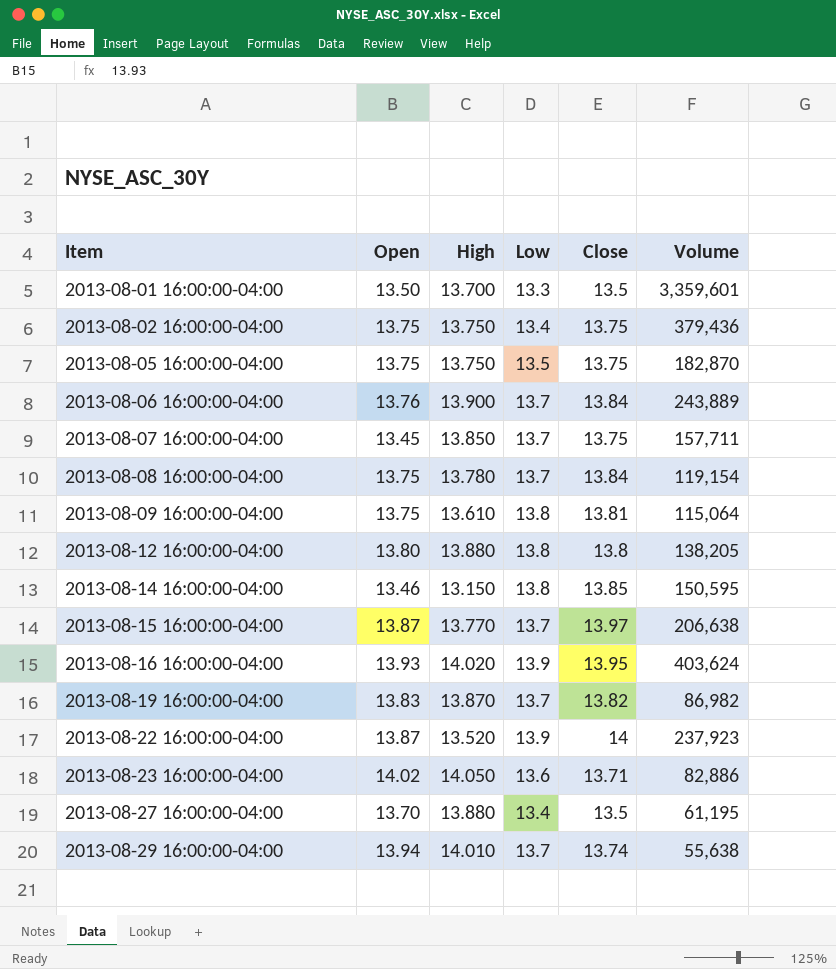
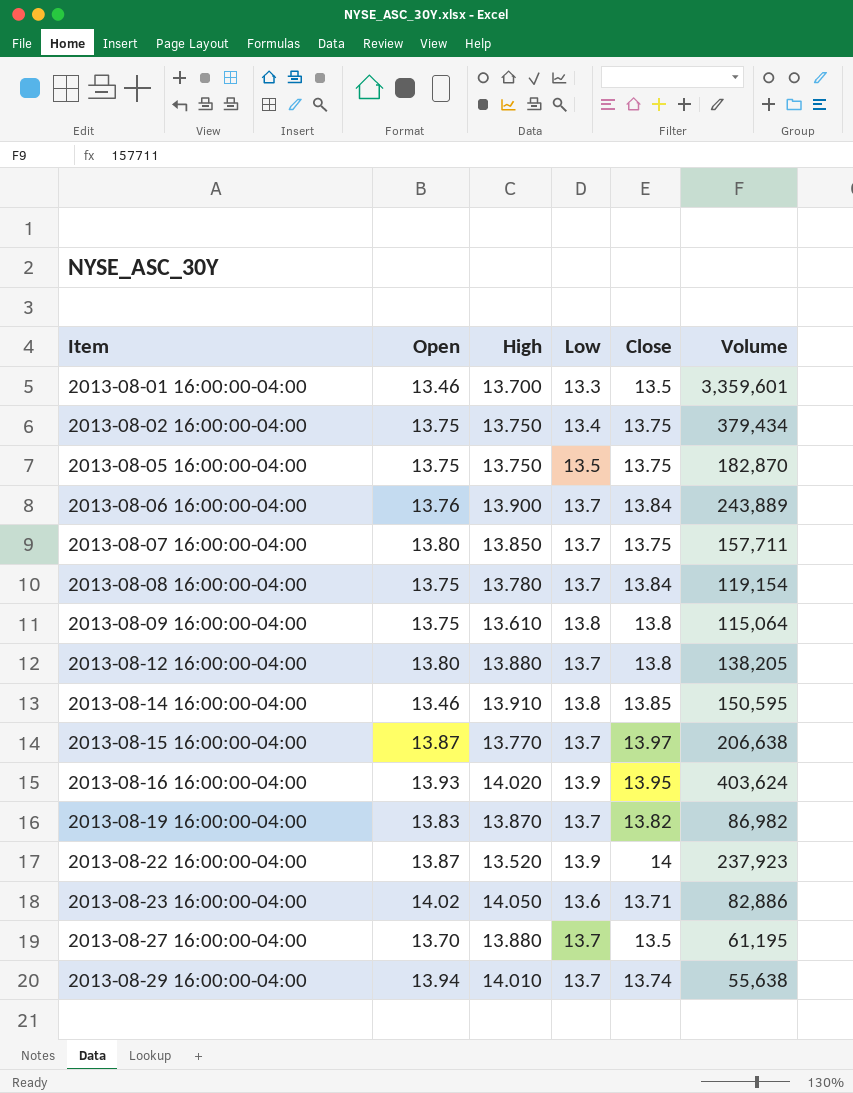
2013-08-01 16:00:00-04:00 | Open: 13.50 -> 13.46
2013-08-02 16:00:00-04:00 | Volume: 379,436 -> 379,434
2013-08-07 16:00:00-04:00 | Open: 13.45 -> 13.80
2013-08-09 16:00:00-04:00 | Close: 13.81 -> 13.8
2013-08-12 16:00:00-04:00 | Low: 13.8 -> 13.7
2013-08-14 16:00:00-04:00 | High: 13.150 -> 13.910
2013-08-27 16:00:00-04:00 | Low: 13.4 -> 13.7

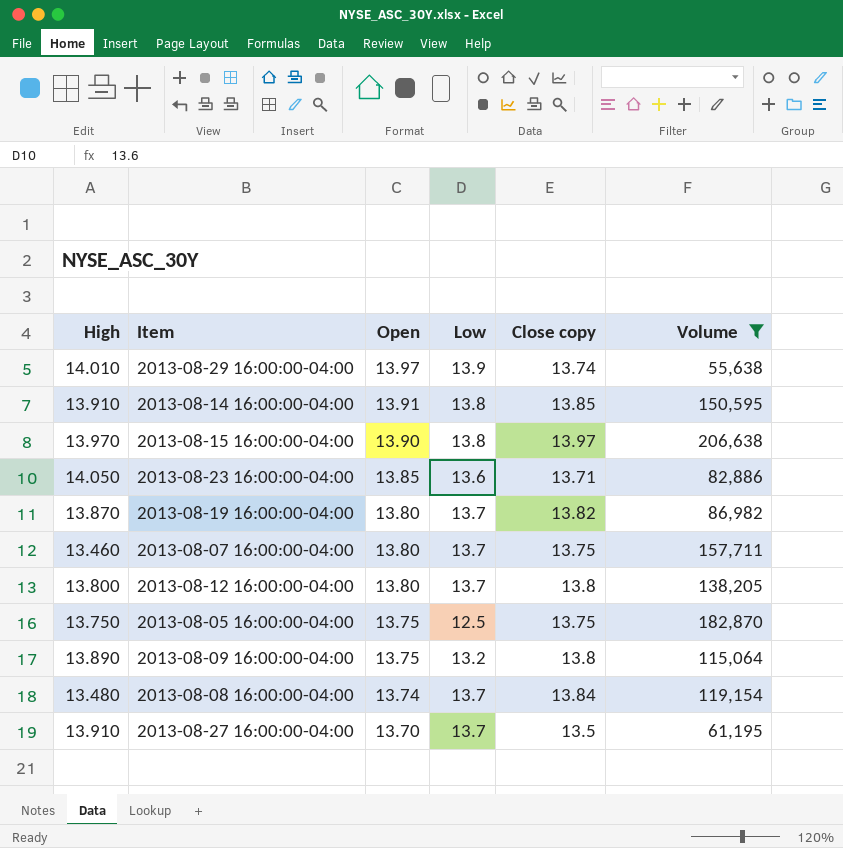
filter: none -> Volume <= 206,638
row order: Item ascending -> Open descending
column High | position: 3 -> 1
column name: Close -> Close copy
2013-08-29 16:00:00-04:00 | Open: 13.94 -> 13.97
2013-08-29 16:00:00-04:00 | Low: 13.7 -> 13.9
2013-08-14 16:00:00-04:00 | Open: 13.46 -> 13.91
2013-08-15 16:00:00-04:00 | High: 13.770 -> 13.970
2013-08-15 16:00:00-04:00 | Open: 13.87 -> 13.90
2013-08-15 16:00:00-04:00 | Low: 13.7 -> 13.8
2013-08-23 16:00:00-04:00 | Open: 14.02 -> 13.85
2013-08-19 16:00:00-04:00 | Open: 13.83 -> 13.80
2013-08-07 16:00:00-04:00 | High: 13.850 -> 13.460
2013-08-12 16:00:00-04:00 | High: 13.880 -> 13.800
2013-08-05 16:00:00-04:00 | Low: 13.5 -> 12.5
2013-08-09 16:00:00-04:00 | High: 13.610 -> 13.890
2013-08-09 16:00:00-04:00 | Low: 13.8 -> 13.2
2013-08-08 16:00:00-04:00 | High: 13.780 -> 13.480
2013-08-08 16:00:00-04:00 | Open: 13.75 -> 13.74
2013-08-27 16:00:00-04:00 | High: 13.880 -> 13.910

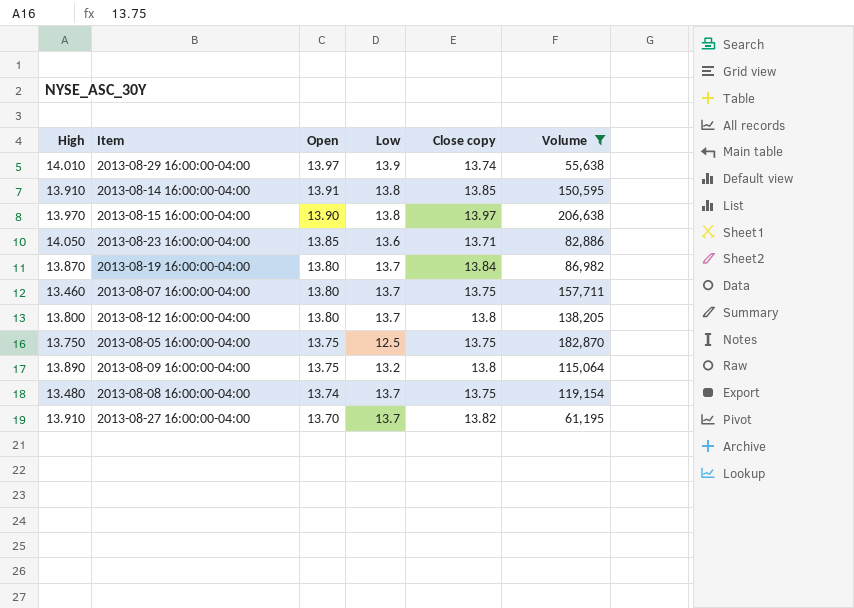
2013-08-19 16:00:00-04:00 | Close copy: 13.82 -> 13.84
2013-08-08 16:00:00-04:00 | Close copy: 13.84 -> 13.75
2013-08-27 16:00:00-04:00 | Close copy: 13.5 -> 13.82

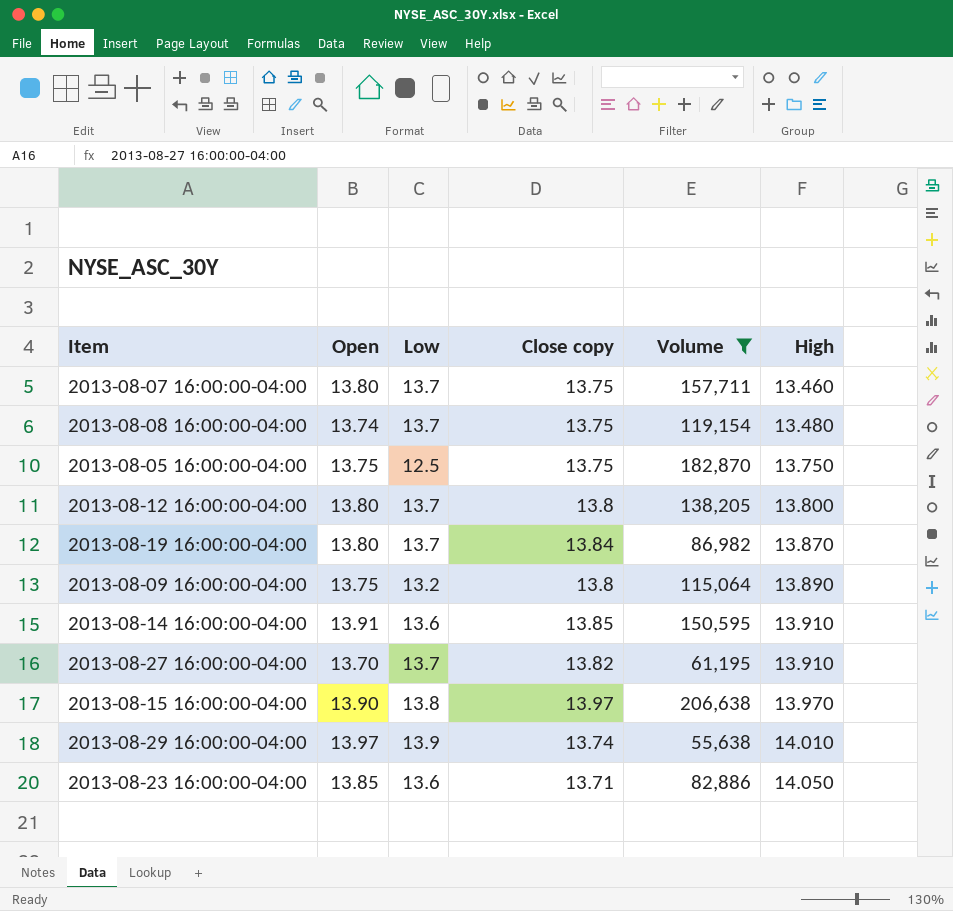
row order: Open descending -> High ascending
column High | position: 1 -> 6
2013-08-14 16:00:00-04:00 | Low: 13.8 -> 13.6

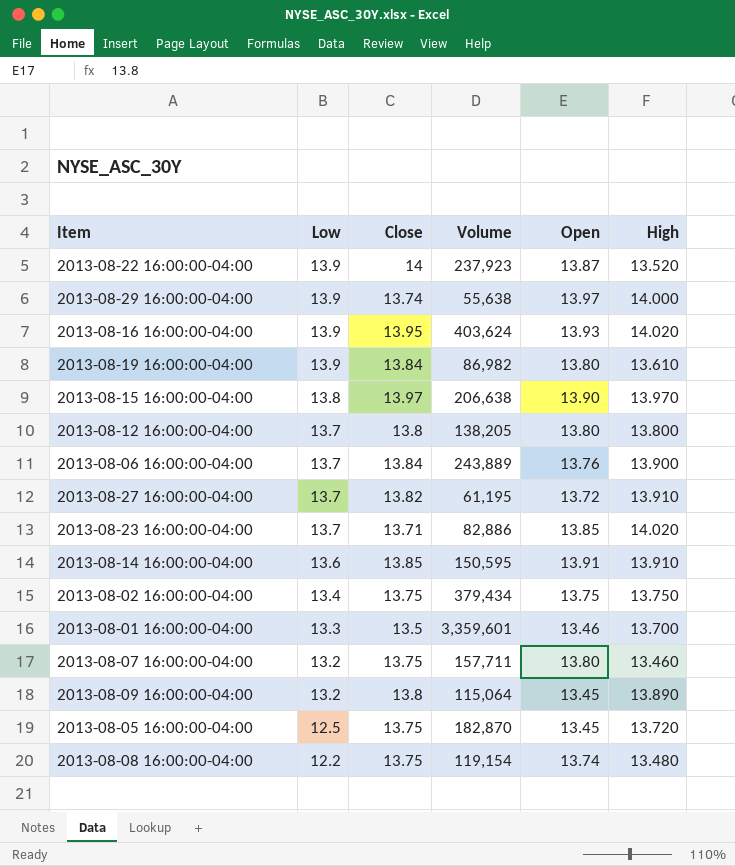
filter: Volume <= 206,638 -> none
row order: High ascending -> Low descending
column name: Close copy -> Close
column Open | position: 2 -> 5
2013-08-29 16:00:00-04:00 | High: 14.010 -> 14.000
2013-08-19 16:00:00-04:00 | Low: 13.7 -> 13.9
2013-08-19 16:00:00-04:00 | High: 13.870 -> 13.610
2013-08-27 16:00:00-04:00 | Open: 13.70 -> 13.72
2013-08-23 16:00:00-04:00 | Low: 13.6 -> 13.7
2013-08-23 16:00:00-04:00 | High: 14.050 -> 14.020
2013-08-07 16:00:00-04:00 | Low: 13.7 -> 13.2
2013-08-09 16:00:00-04:00 | Open: 13.75 -> 13.45
2013-08-05 16:00:00-04:00 | Open: 13.75 -> 13.45
2013-08-05 16:00:00-04:00 | High: 13.750 -> 13.720
2013-08-08 16:00:00-04:00 | Low: 13.7 -> 12.2

